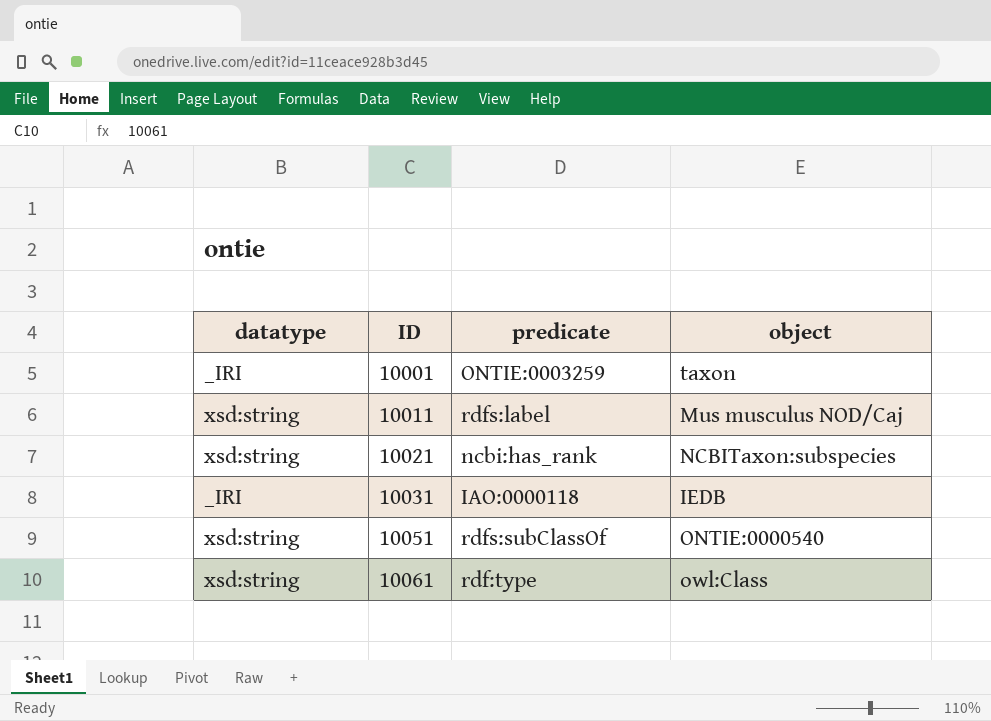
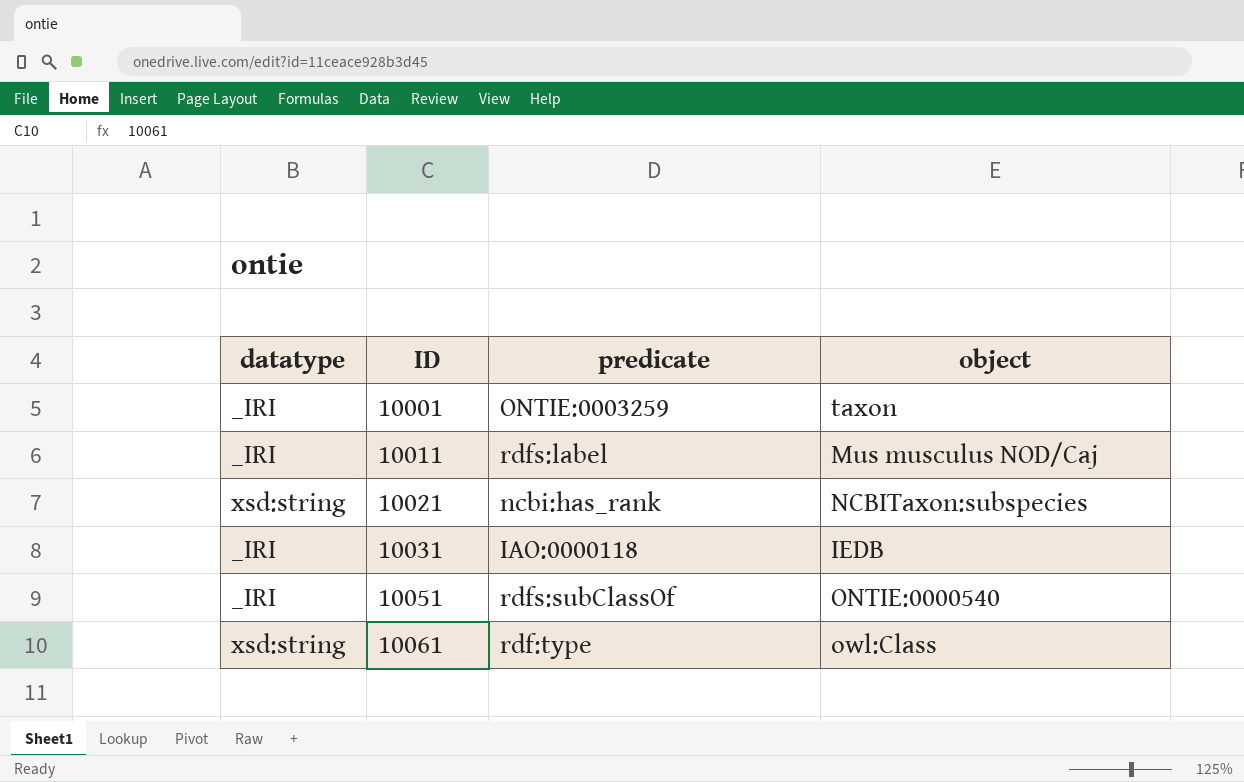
10011 | datatype: xsd:string -> _IRI
10051 | datatype: xsd:string -> _IRI

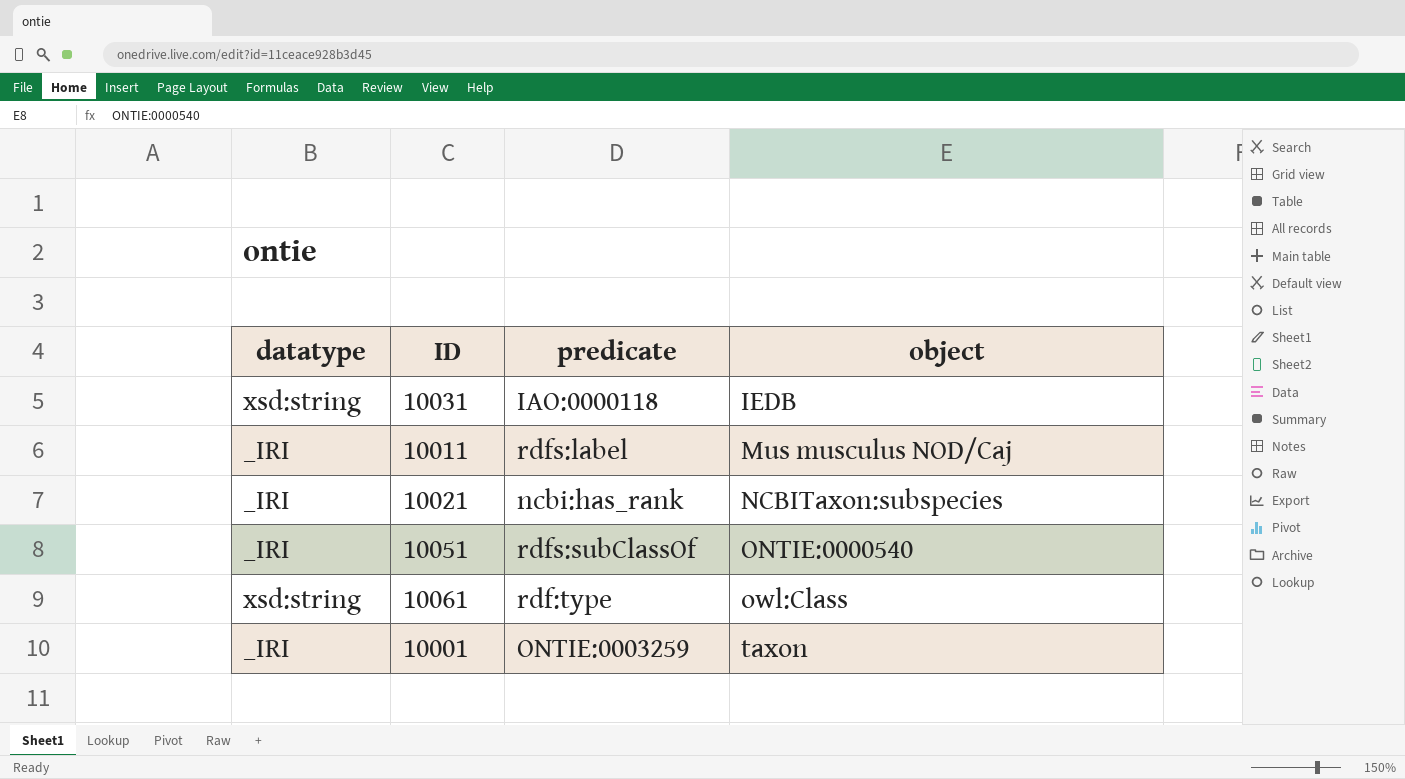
row order: ID ascending -> object ascending
10031 | datatype: _IRI -> xsd:string
10021 | datatype: xsd:string -> _IRI

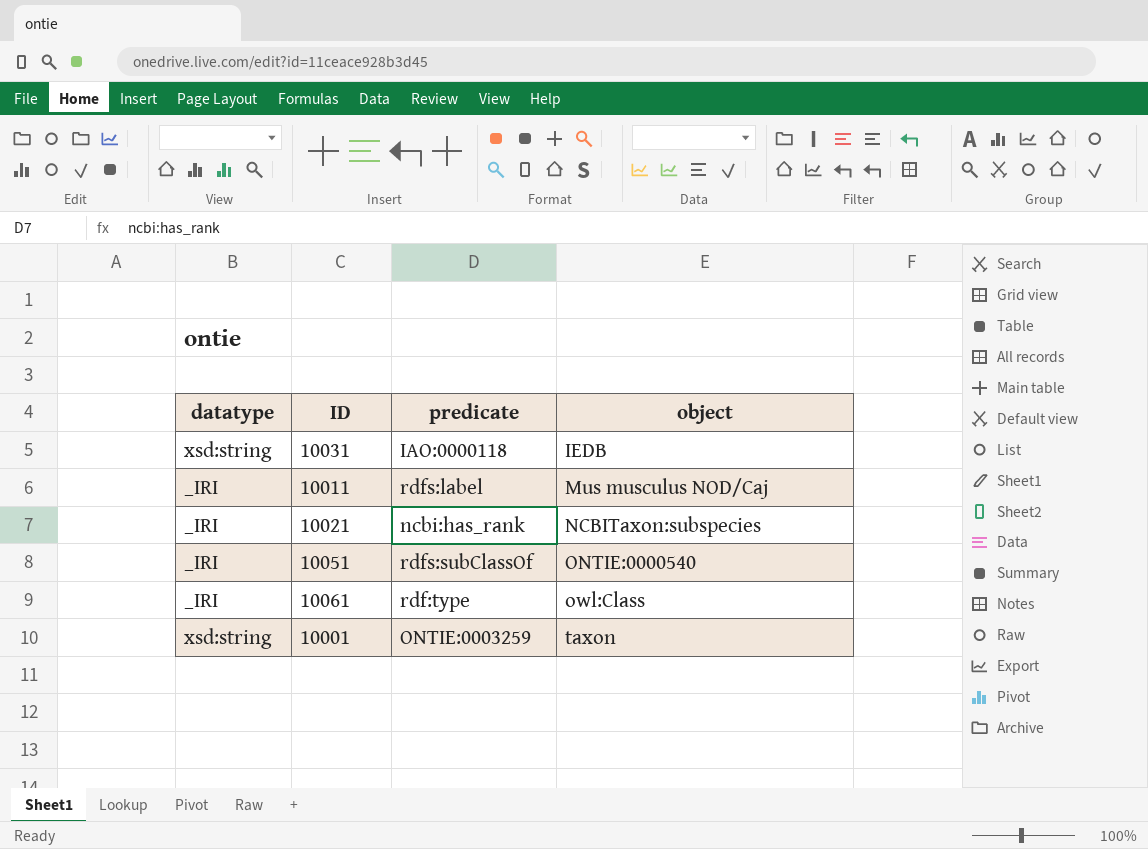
10061 | datatype: xsd:string -> _IRI
10001 | datatype: _IRI -> xsd:string

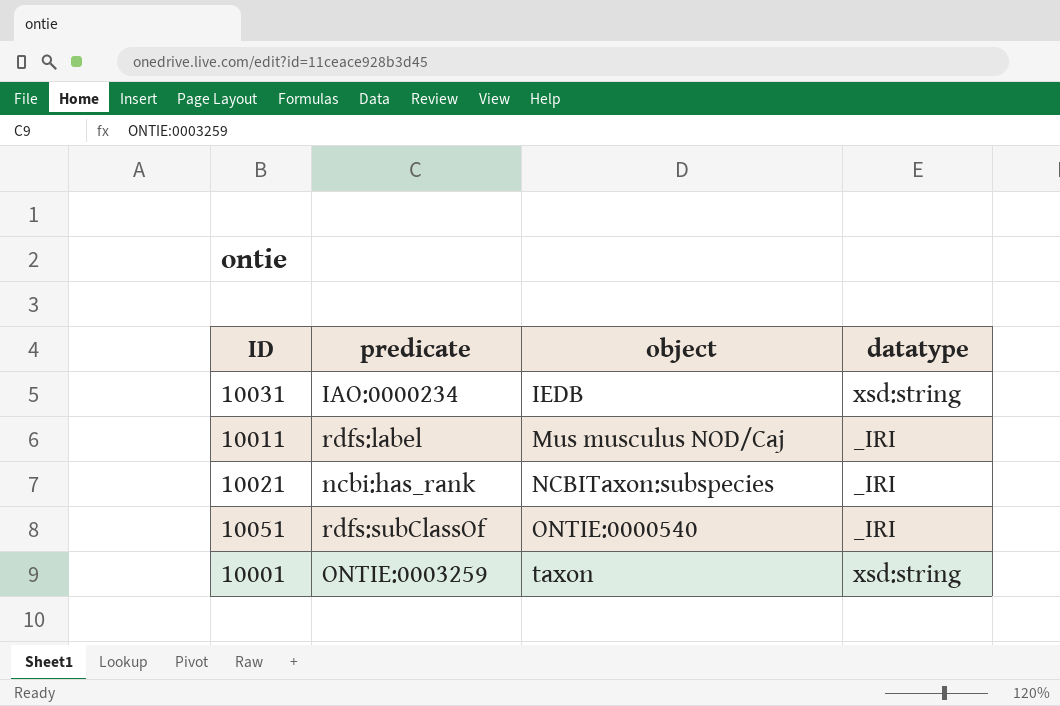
column datatype | position: 1 -> 4
row 10061: _IRI | rdf:type | owl:Class -> none
10031 | predicate: IAO:0000118 -> IAO:0000234

